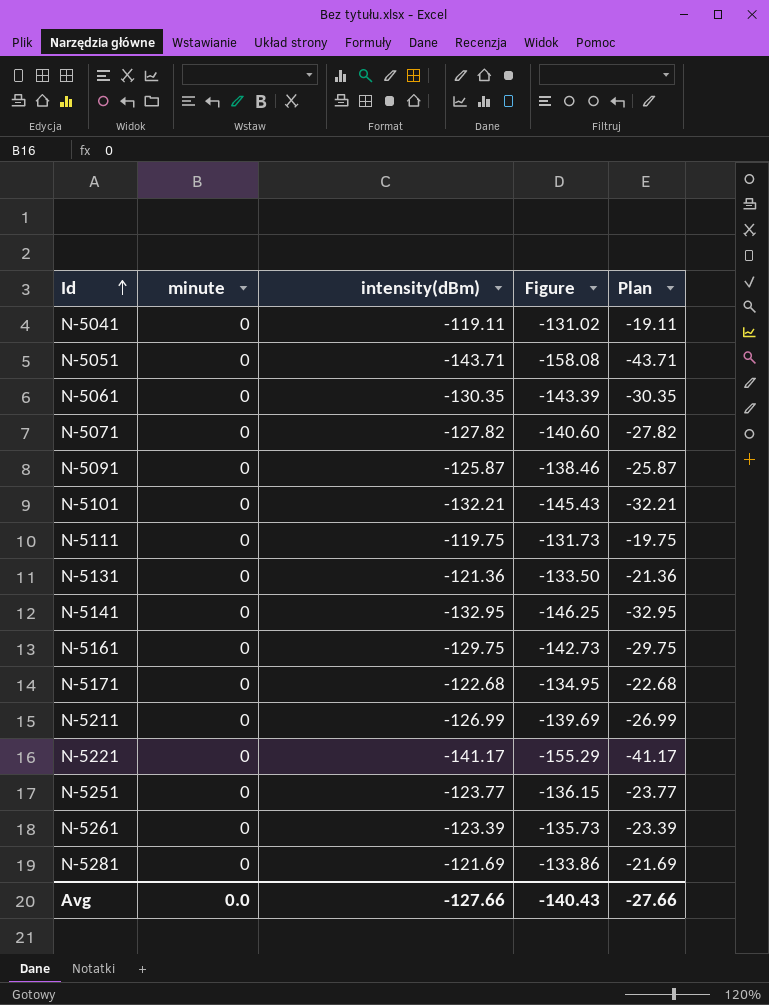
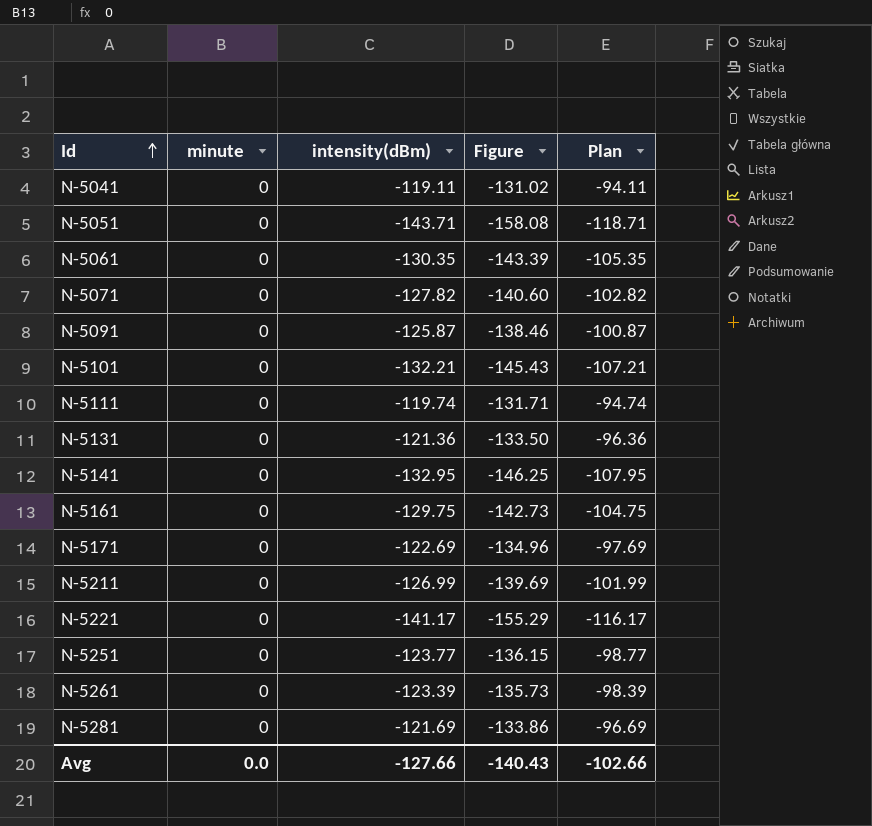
column Plan | formula: [intensity(dBm)] + 100 -> [intensity(dBm)] + 25
N-5111 | intensity(dBm): -119.75 -> -119.74
N-5111 | Figure: -131.73 -> -131.71
N-5171 | intensity(dBm): -122.68 -> -122.69
N-5171 | Figure: -134.95 -> -134.96
Avg | Plan: -27.66 -> -102.66

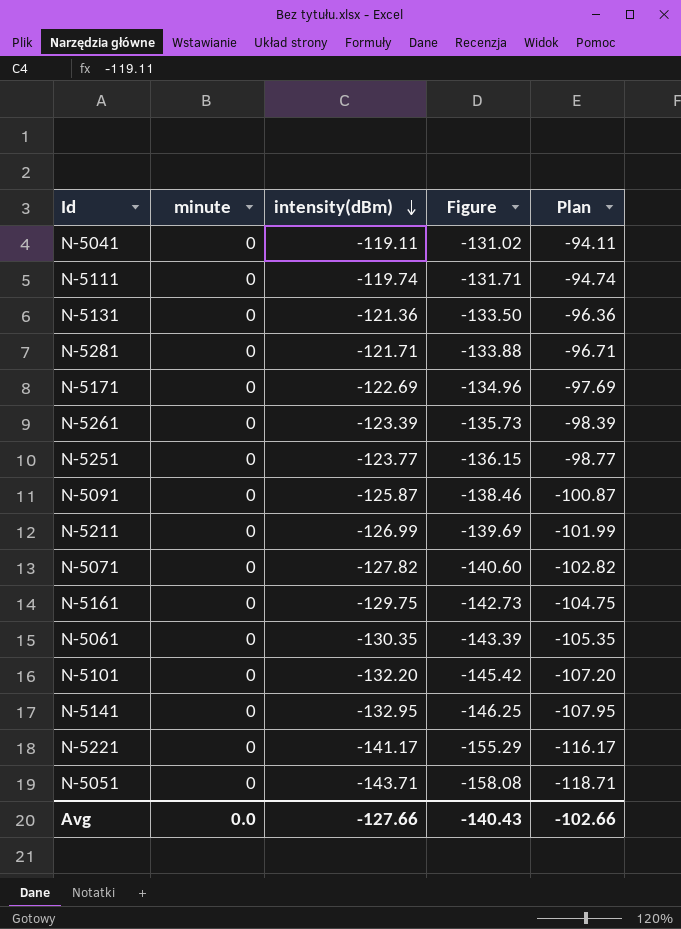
row order: Id ascending -> intensity(dBm) descending
N-5281 | intensity(dBm): -121.69 -> -121.71
N-5281 | Figure: -133.86 -> -133.88
N-5281 | Plan: -96.69 -> -96.71
N-5101 | intensity(dBm): -132.21 -> -132.20
N-5101 | Figure: -145.43 -> -145.42
N-5101 | Plan: -107.21 -> -107.20

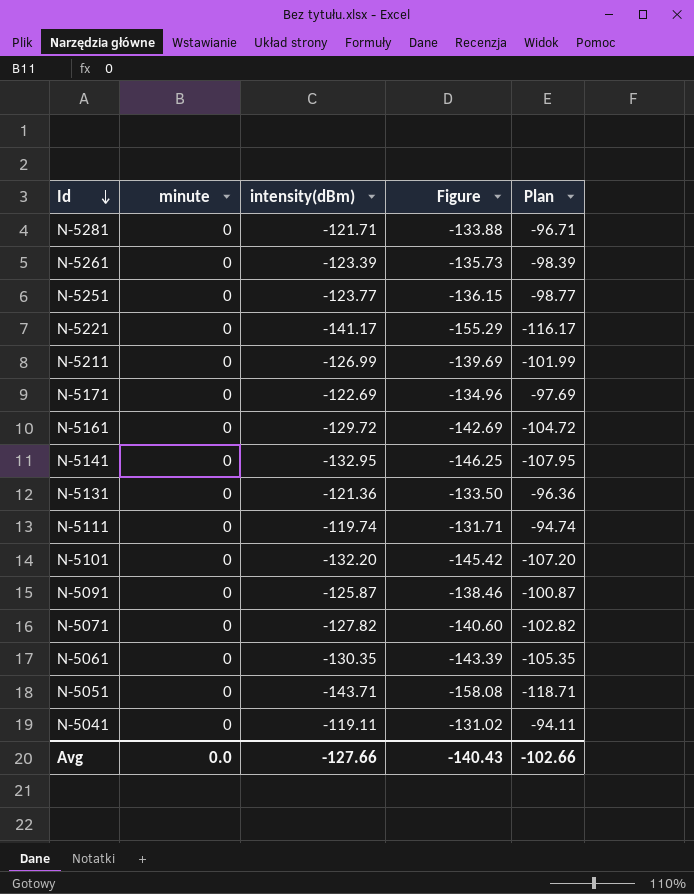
row order: intensity(dBm) descending -> Id descending
N-5161 | intensity(dBm): -129.75 -> -129.72
N-5161 | Figure: -142.73 -> -142.69
N-5161 | Plan: -104.75 -> -104.72

